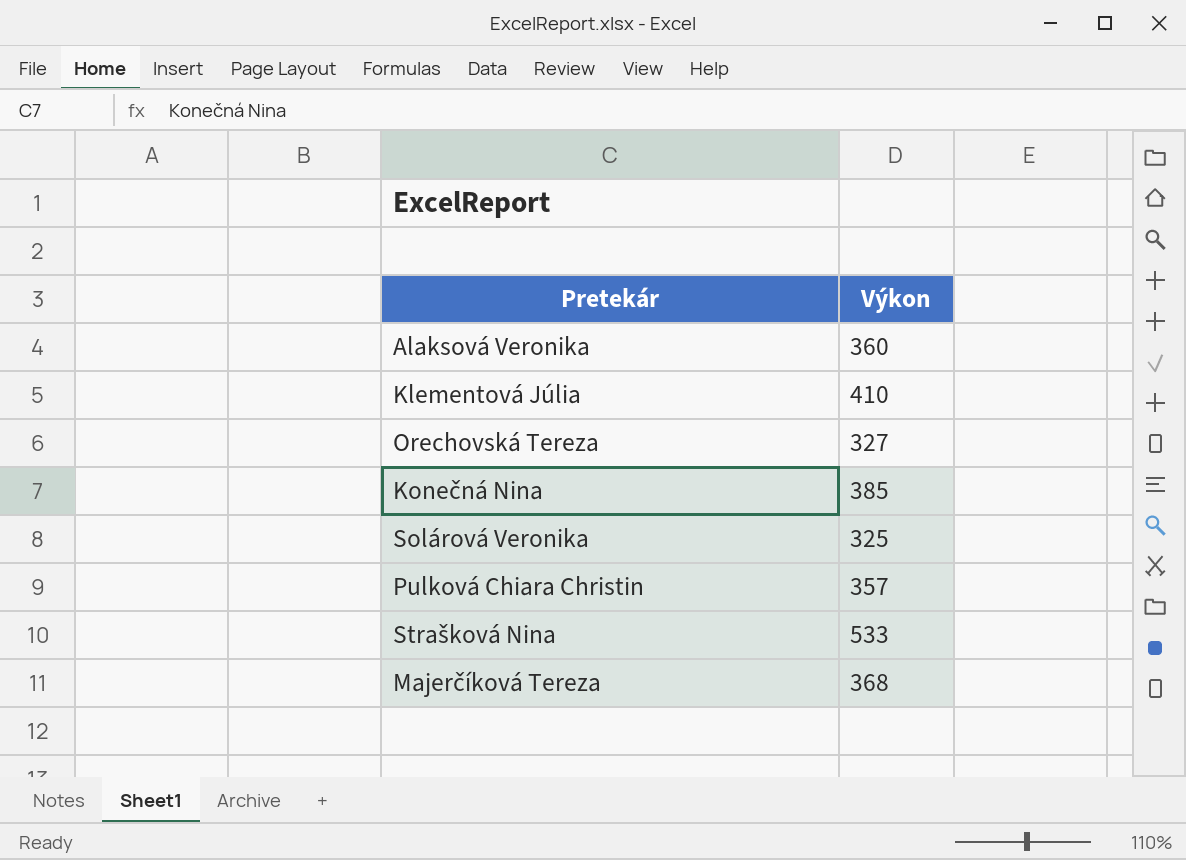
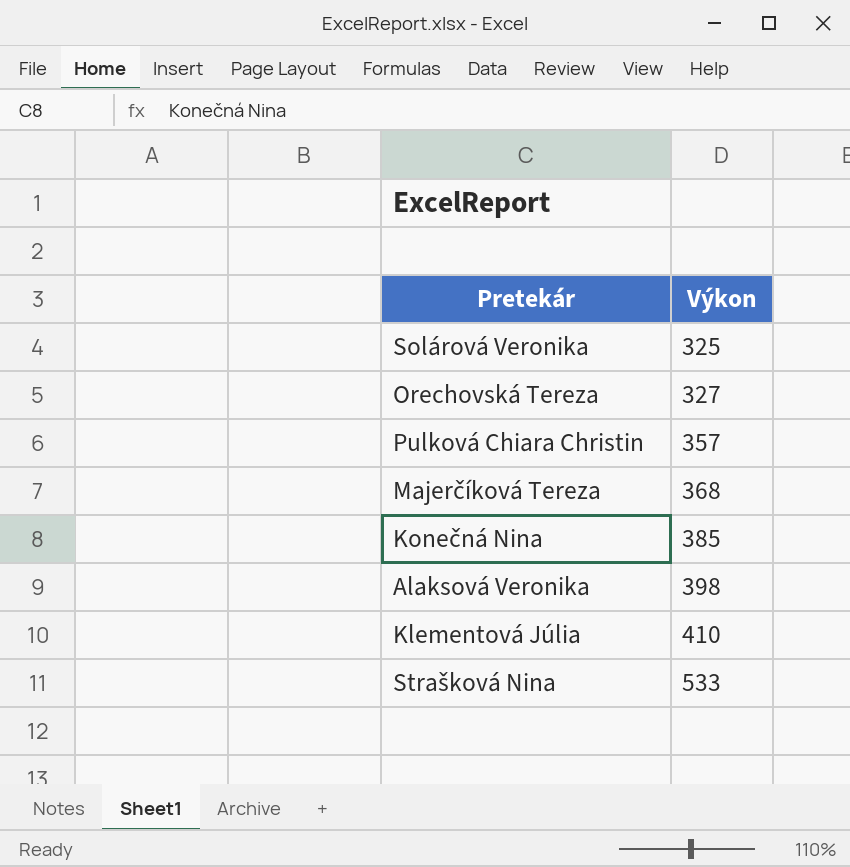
row order: none -> Výkon ascending
Alaksová Veronika | Výkon: 360 -> 398

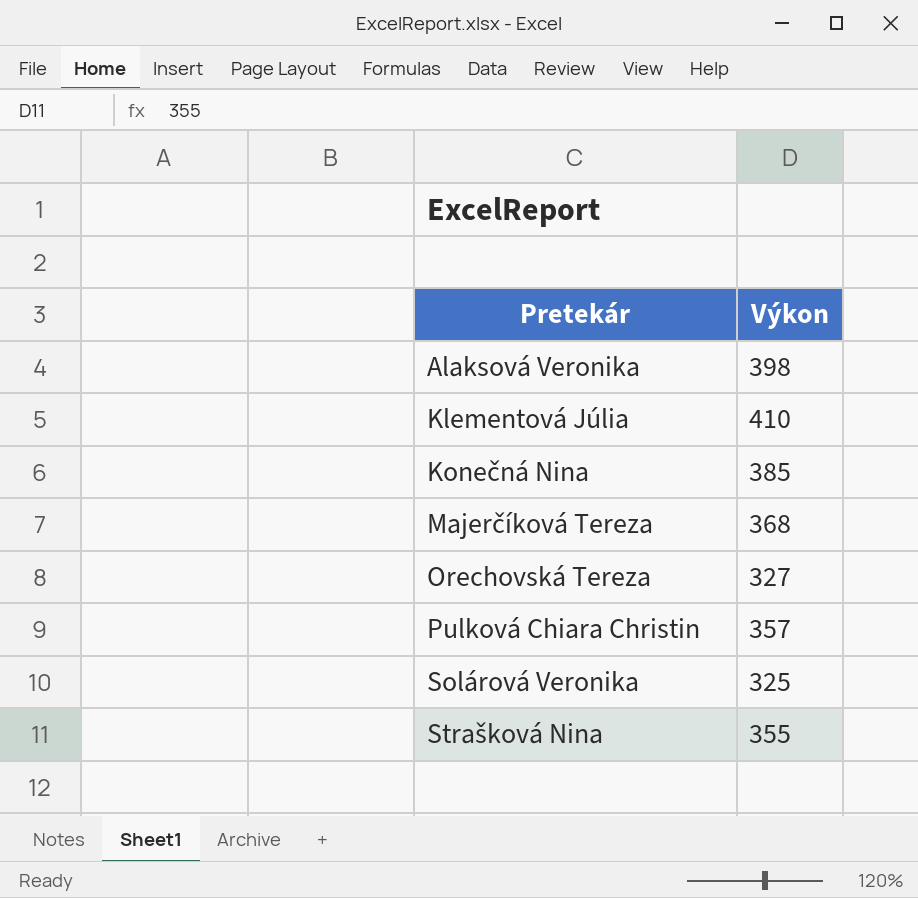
row order: Výkon ascending -> Pretekár ascending
Strašková Nina | Výkon: 533 -> 355

